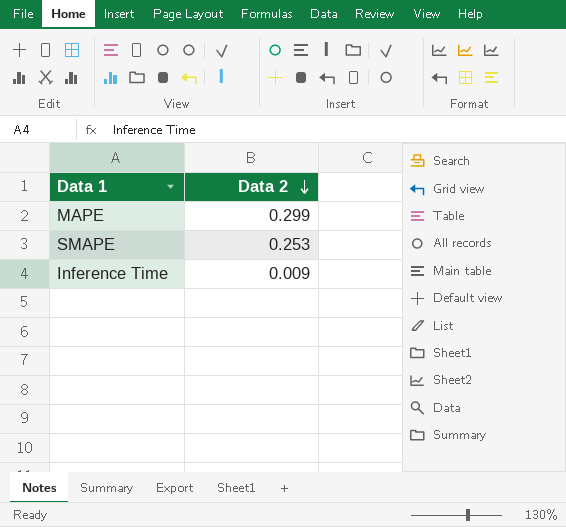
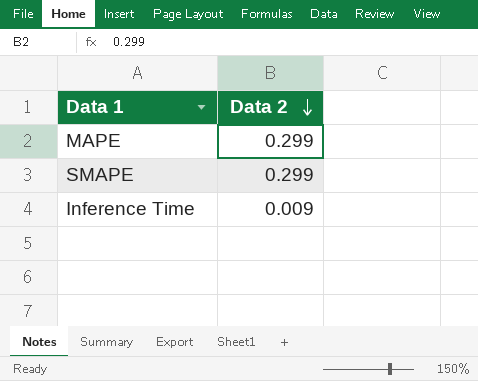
SMAPE | Data 2: 0.253 -> 0.299

